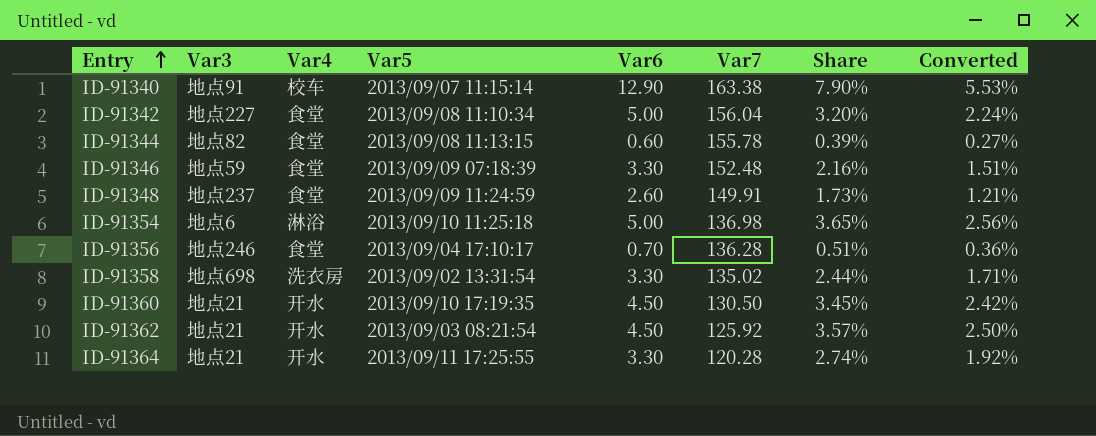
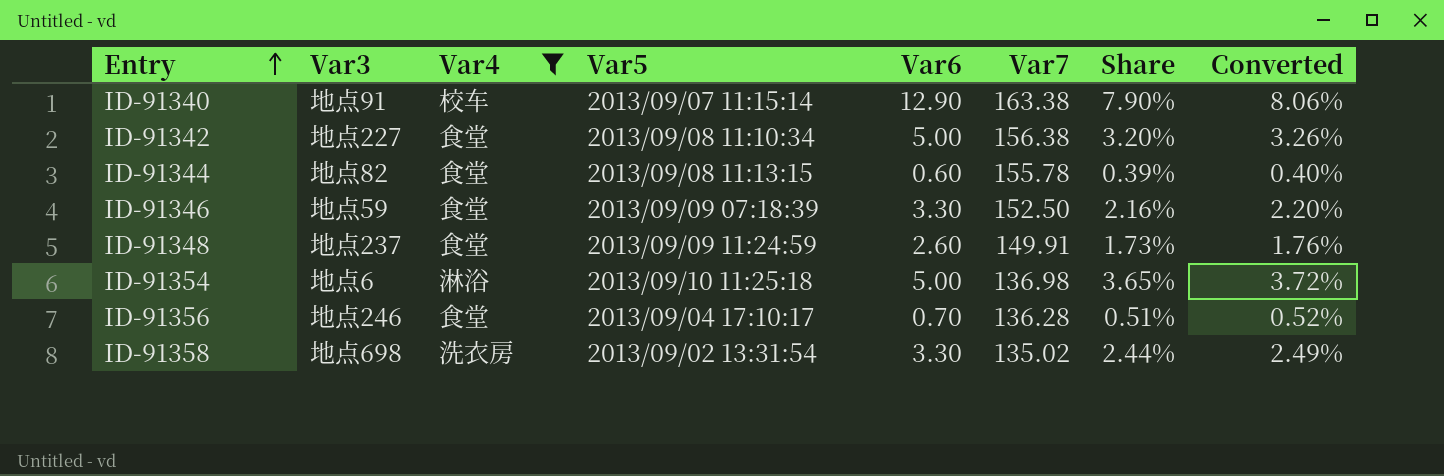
filter: none -> Var4 != 开水
column Converted | formula: [Share] * 0.7 -> [Share] * 1.02
ID-91342 | Var7: 156.04 -> 156.38
ID-91346 | Var7: 152.48 -> 152.50

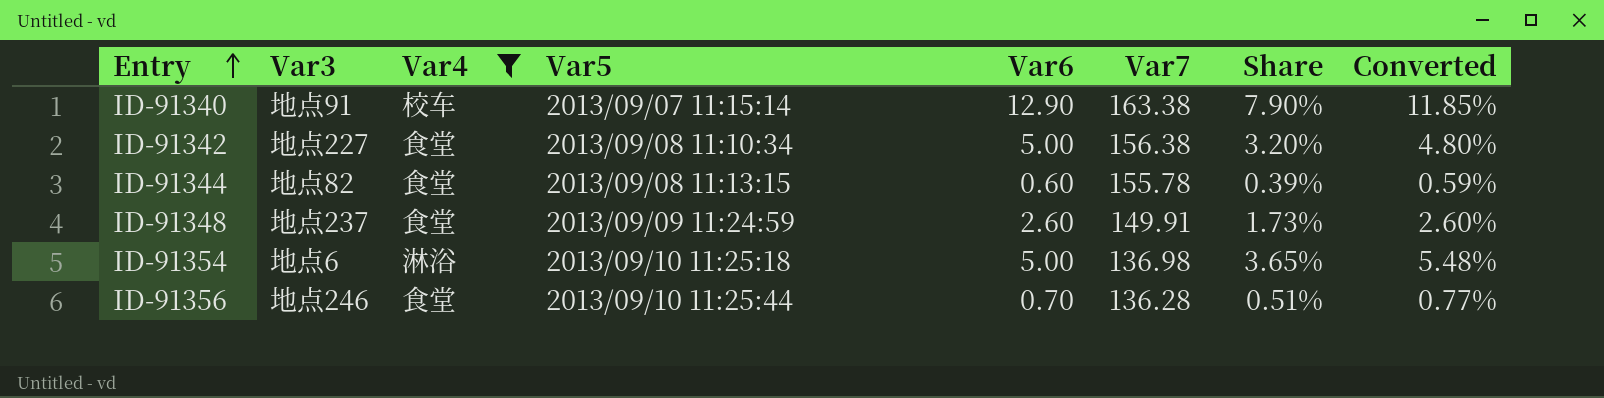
column Converted | formula: [Share] * 1.02 -> [Share] * 1.5
row ID-91346: 地点59 | 食堂 | 2013/09/09 07:18:39 | 3.30 | 152.50 | 2.16% | 2.20% -> none
row ID-91358: 地点698 | 洗衣房 | 2013/09/02 13:31:54 | 3.30 | 135.02 | 2.44% | 2.49% -> none
ID-91356 | Var5: 2013/09/04 17:10:17 -> 2013/09/10 11:25:44

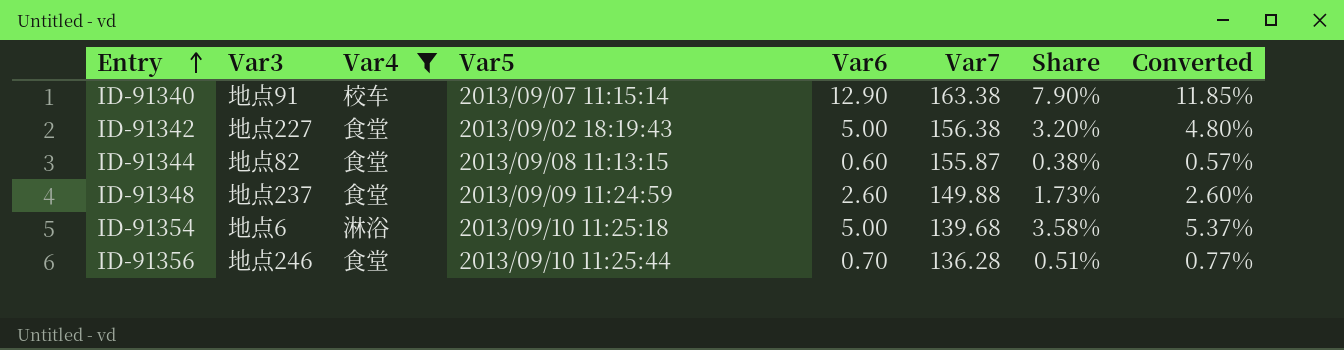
ID-91342 | Var5: 2013/09/08 11:10:34 -> 2013/09/02 18:19:43
ID-91344 | Var7: 155.78 -> 155.87
ID-91344 | Share: 0.39% -> 0.38%
ID-91344 | Converted: 0.59% -> 0.57%
ID-91348 | Var7: 149.91 -> 149.88
ID-91354 | Var7: 136.98 -> 139.68
ID-91354 | Share: 3.65% -> 3.58%
ID-91354 | Converted: 5.48% -> 5.37%

